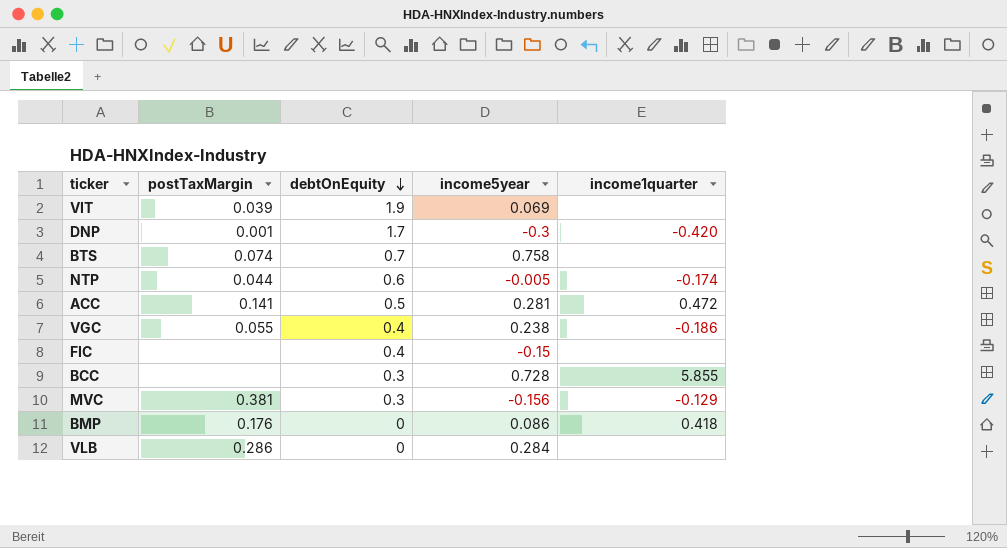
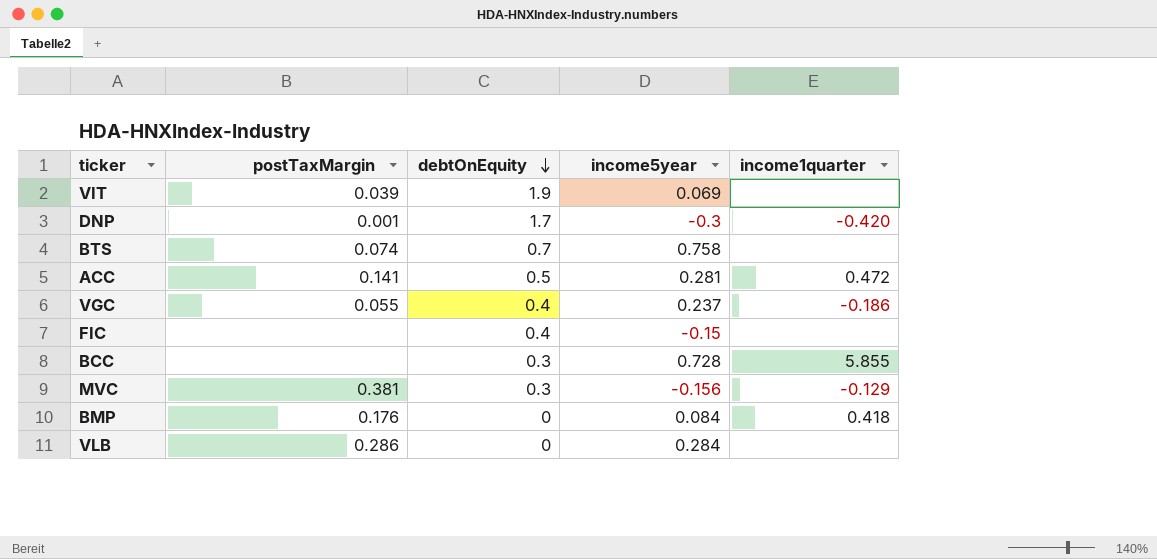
row NTP: 0.044 | 0.6 | -0.005 | -0.174 -> none
VGC | income5year: 0.238 -> 0.237
BMP | income5year: 0.086 -> 0.084

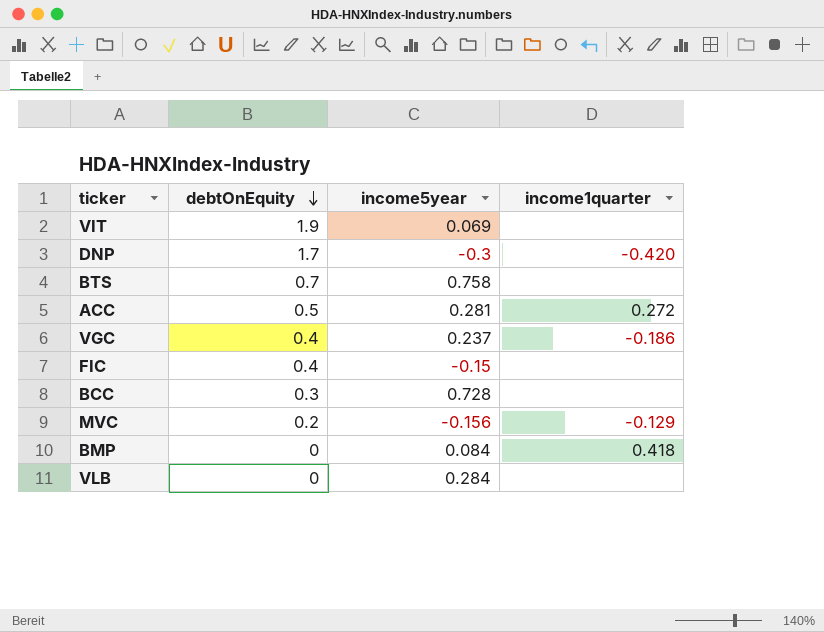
column postTaxMargin | position: 2 -> none
ACC | income1quarter: 0.472 -> 0.272
BCC | income1quarter: 5.855 -> none
MVC | debtOnEquity: 0.3 -> 0.2

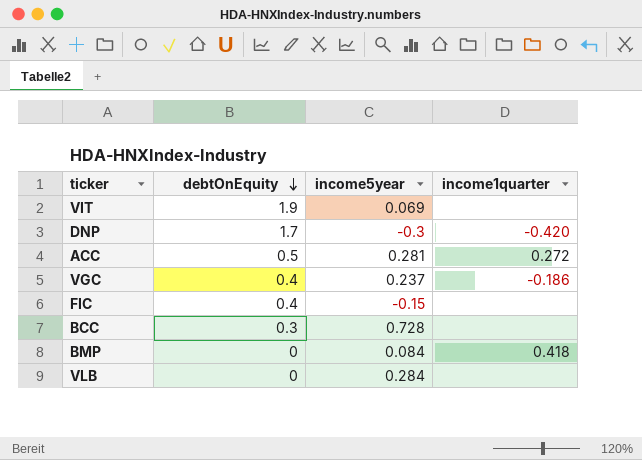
row BTS: 0.7 | 0.758 | none -> none
row MVC: 0.2 | -0.156 | -0.129 -> none

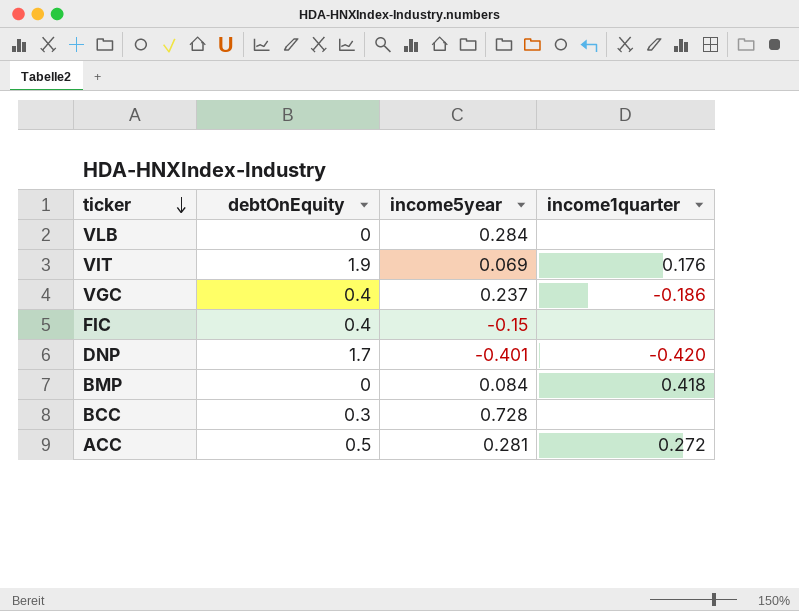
row order: debtOnEquity descending -> ticker descending
VIT | income1quarter: none -> 0.176
DNP | income5year: -0.3 -> -0.401

